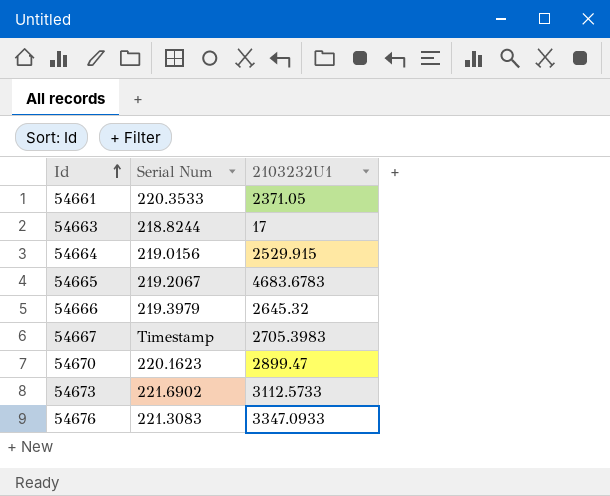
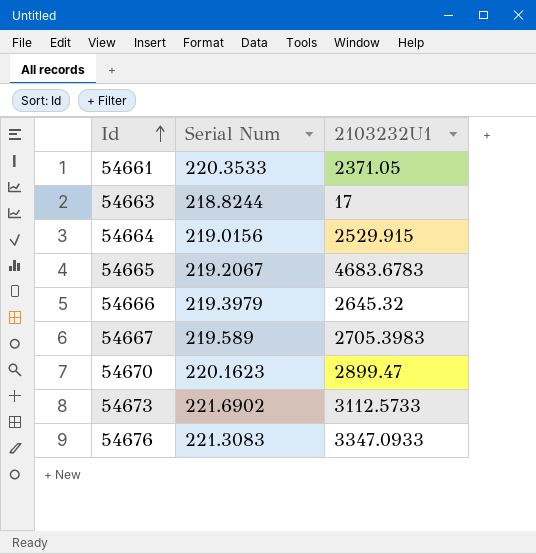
54667 | Serial Num: Timestamp -> 219.589

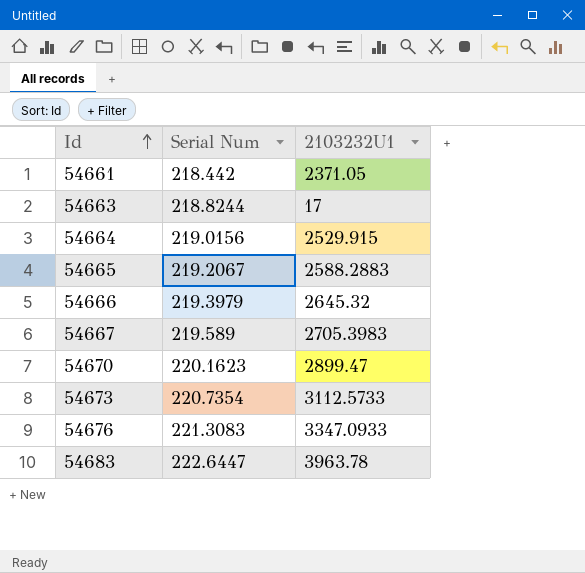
54661 | Serial Num: 220.3533 -> 218.442
54665 | 2103232U1: 4683.6783 -> 2588.2883
54673 | Serial Num: 221.6902 -> 220.7354
row 54683: none -> 222.6447 | 3963.78

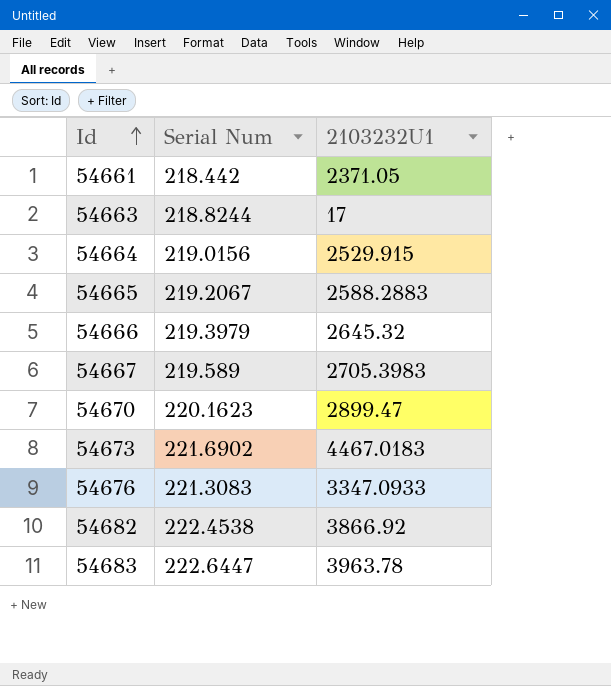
54673 | Serial Num: 220.7354 -> 221.6902
54673 | 2103232U1: 3112.5733 -> 4467.0183
row 54682: none -> 222.4538 | 3866.92

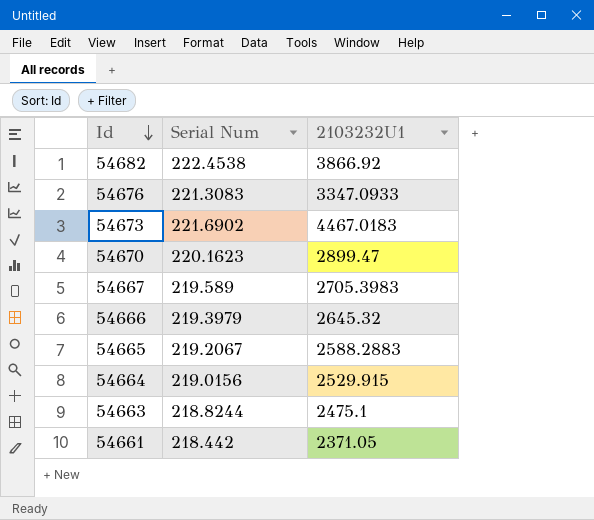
row order: Id ascending -> Id descending
row 54683: 222.6447 | 3963.78 -> none
54663 | 2103232U1: 17 -> 2475.1

